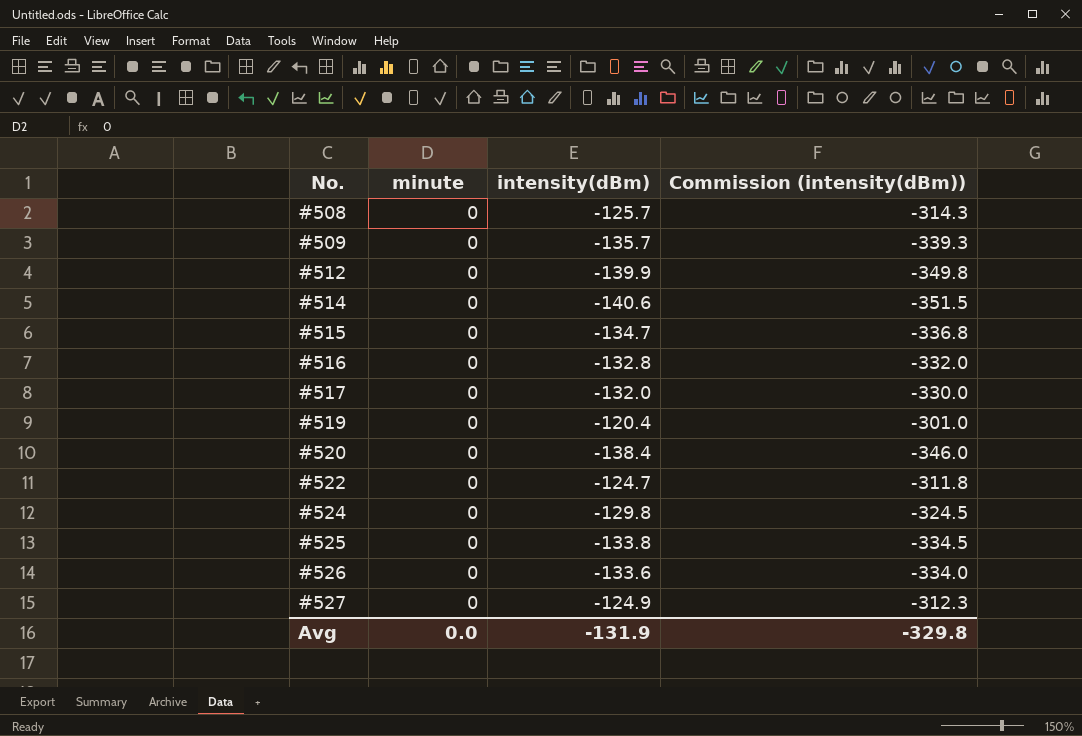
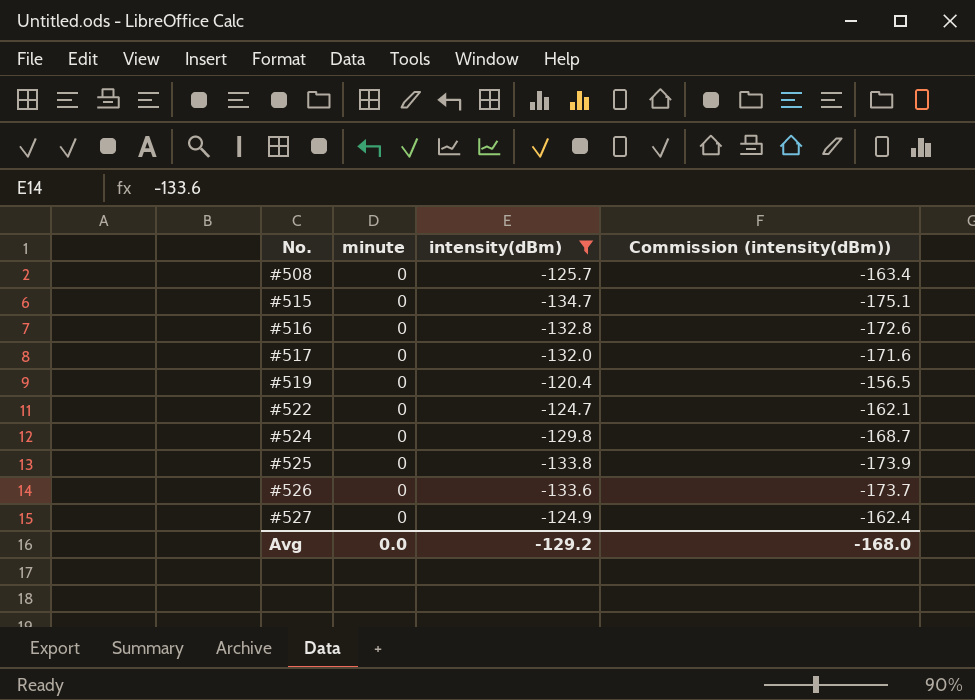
filter: none -> intensity(dBm) >= -134.7
column Commission (intensity(dBm)) | formula: [intensity(dBm)] * 2.5 -> [intensity(dBm)] * 1.3
Avg | intensity(dBm): -131.9 -> -129.2
Avg | Commission (intensity(dBm)): -329.8 -> -168.0

